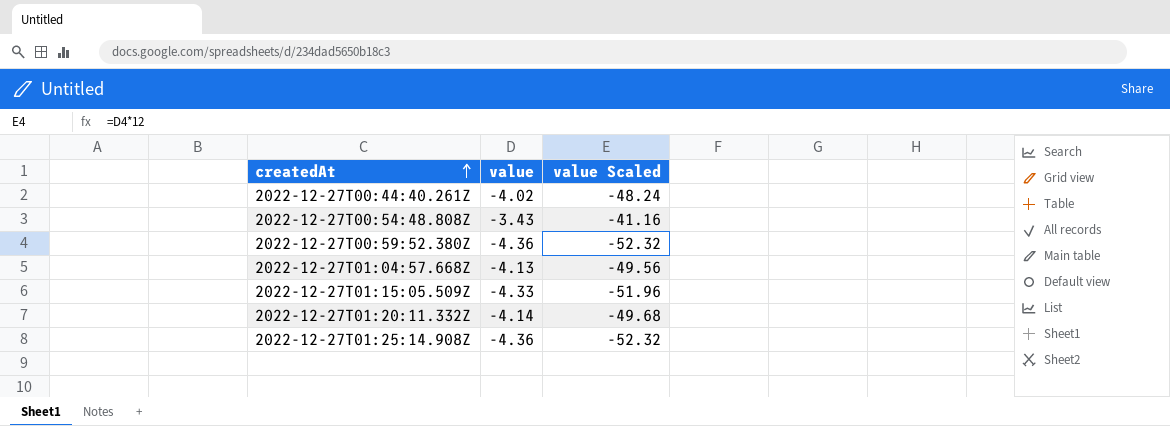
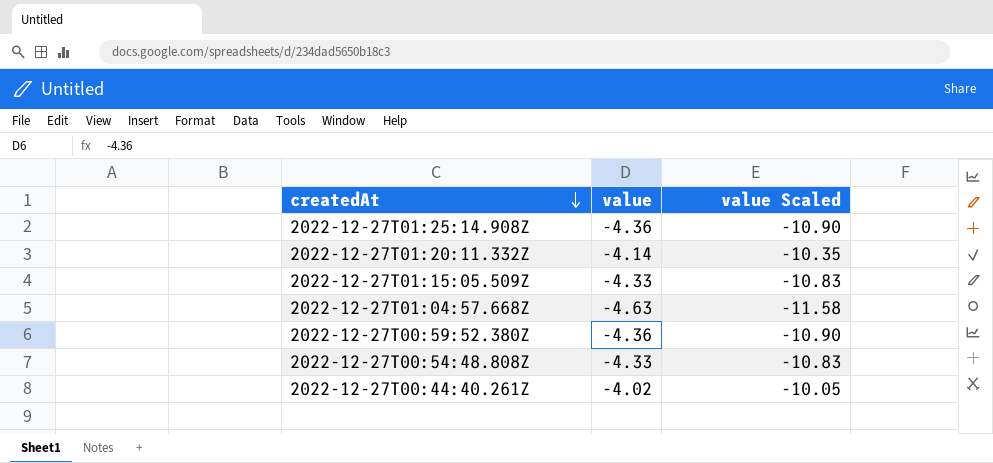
row order: createdAt ascending -> createdAt descending
column value Scaled | formula: [value] * 12 -> [value] * 2.5
2022-12-27T01:04:57.668Z | value: -4.13 -> -4.63
2022-12-27T00:54:48.808Z | value: -3.43 -> -4.33

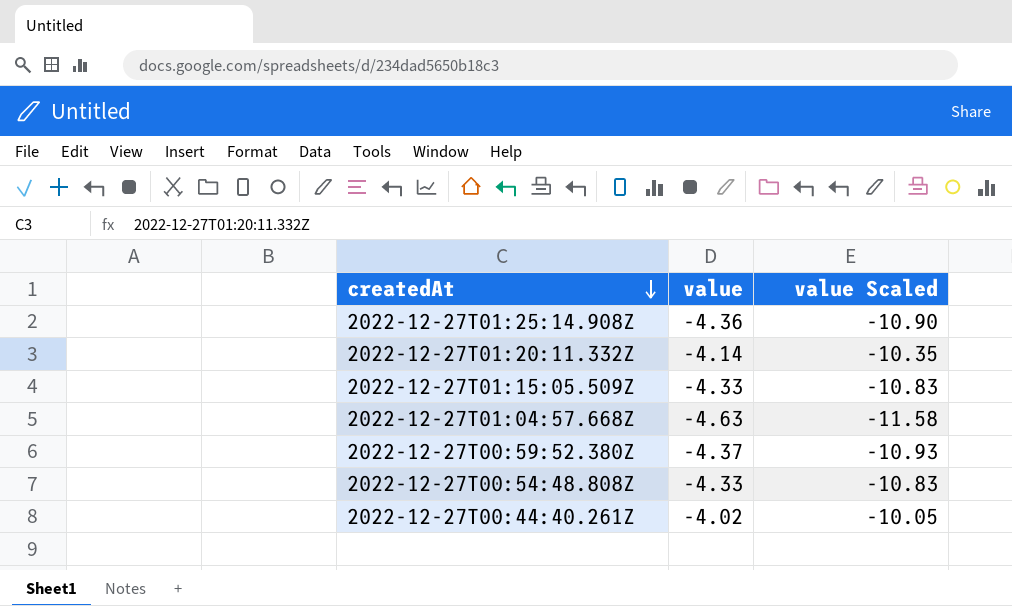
2022-12-27T00:59:52.380Z | value: -4.36 -> -4.37
2022-12-27T00:59:52.380Z | value Scaled: -10.90 -> -10.93

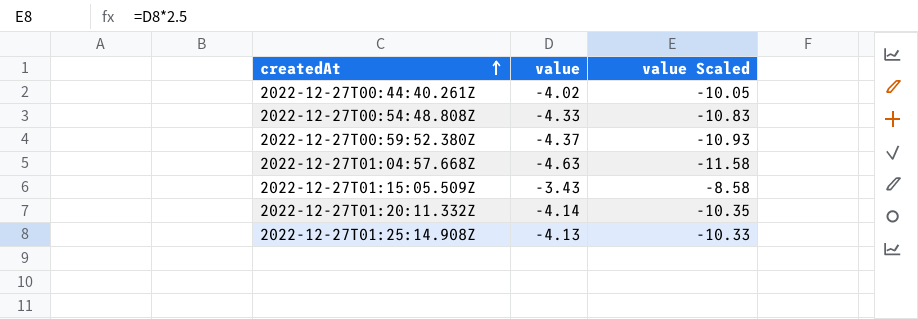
row order: createdAt descending -> createdAt ascending
2022-12-27T01:15:05.509Z | value: -4.33 -> -3.43
2022-12-27T01:15:05.509Z | value Scaled: -10.83 -> -8.58
2022-12-27T01:25:14.908Z | value: -4.36 -> -4.13
2022-12-27T01:25:14.908Z | value Scaled: -10.90 -> -10.33

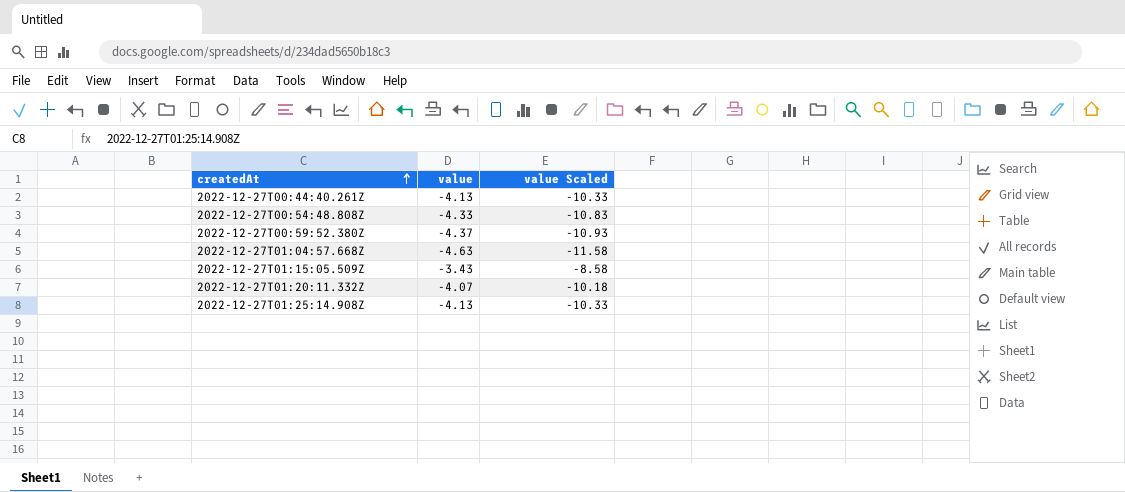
2022-12-27T00:44:40.261Z | value: -4.02 -> -4.13
2022-12-27T00:44:40.261Z | value Scaled: -10.05 -> -10.33
2022-12-27T01:20:11.332Z | value: -4.14 -> -4.07
2022-12-27T01:20:11.332Z | value Scaled: -10.35 -> -10.18

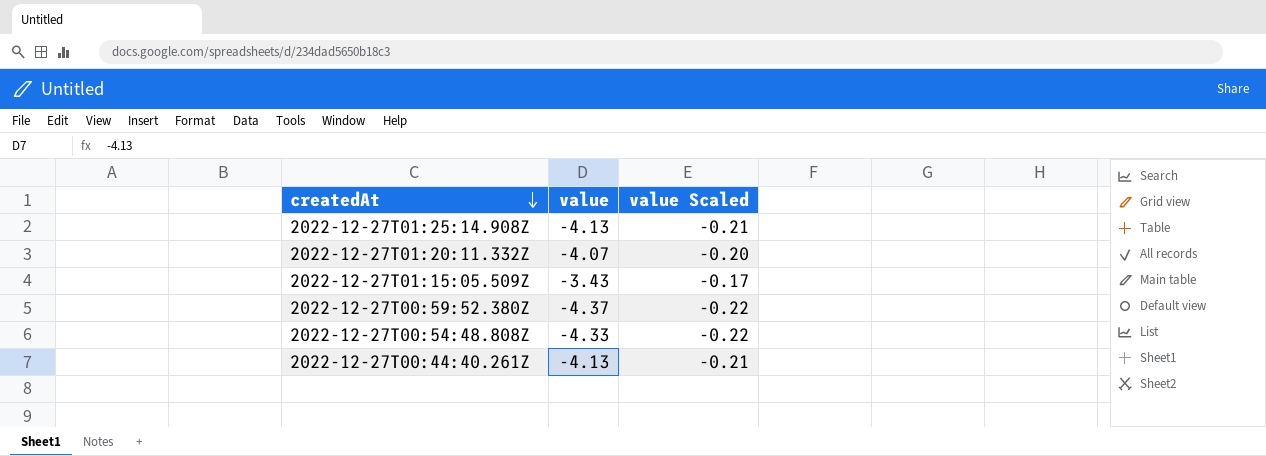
row order: createdAt ascending -> createdAt descending
column value Scaled | formula: [value] * 2.5 -> [value] * 0.05
row 2022-12-27T01:04:57.668Z: -4.63 | -11.58 -> none

